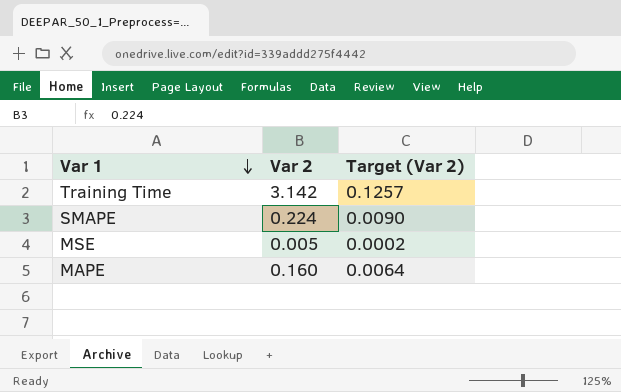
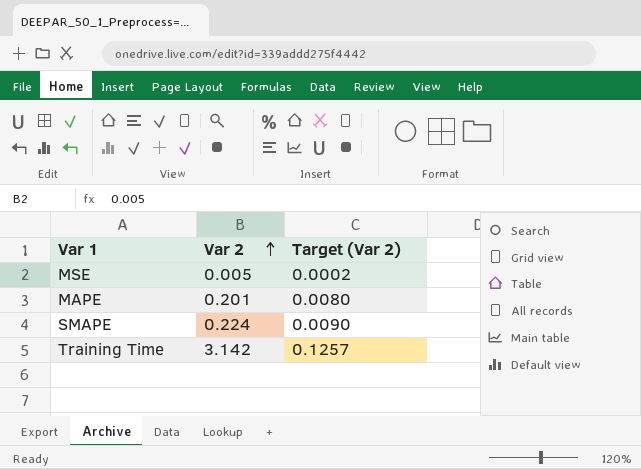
row order: Var 1 descending -> Var 2 ascending
MAPE | Var 2: 0.160 -> 0.201
MAPE | Target (Var 2): 0.0064 -> 0.0080

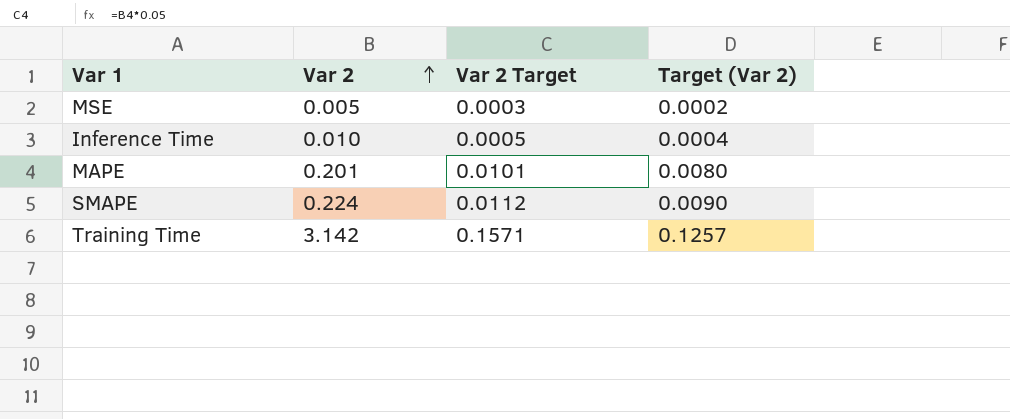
column Var 2 Target | formula: none -> [Var 2] * 0.05
row Inference Time: none -> 0.010 | 0.0005 | 0.0004

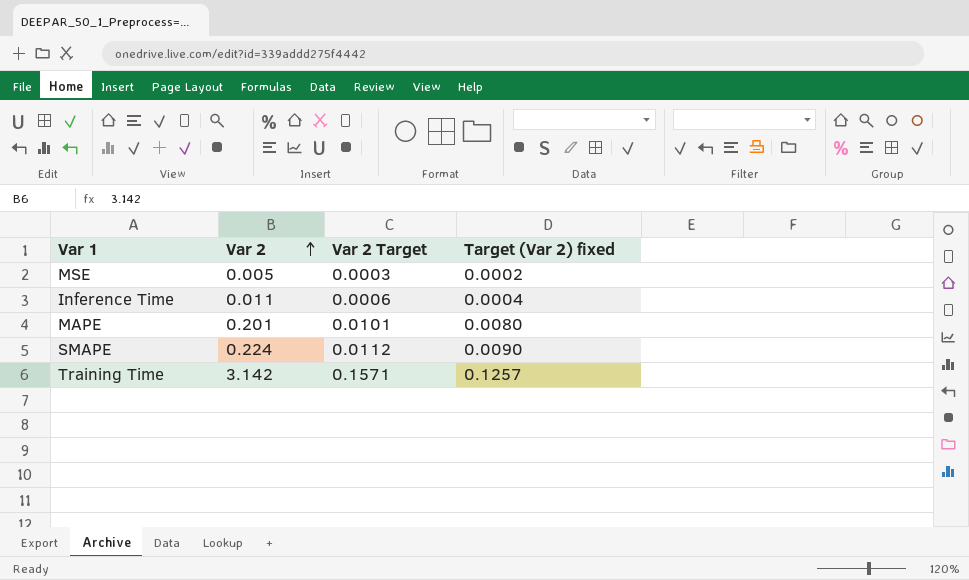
column name: Target (Var 2) -> Target (Var 2) fixed
Inference Time | Var 2: 0.010 -> 0.011
Inference Time | Var 2 Target: 0.0005 -> 0.0006

